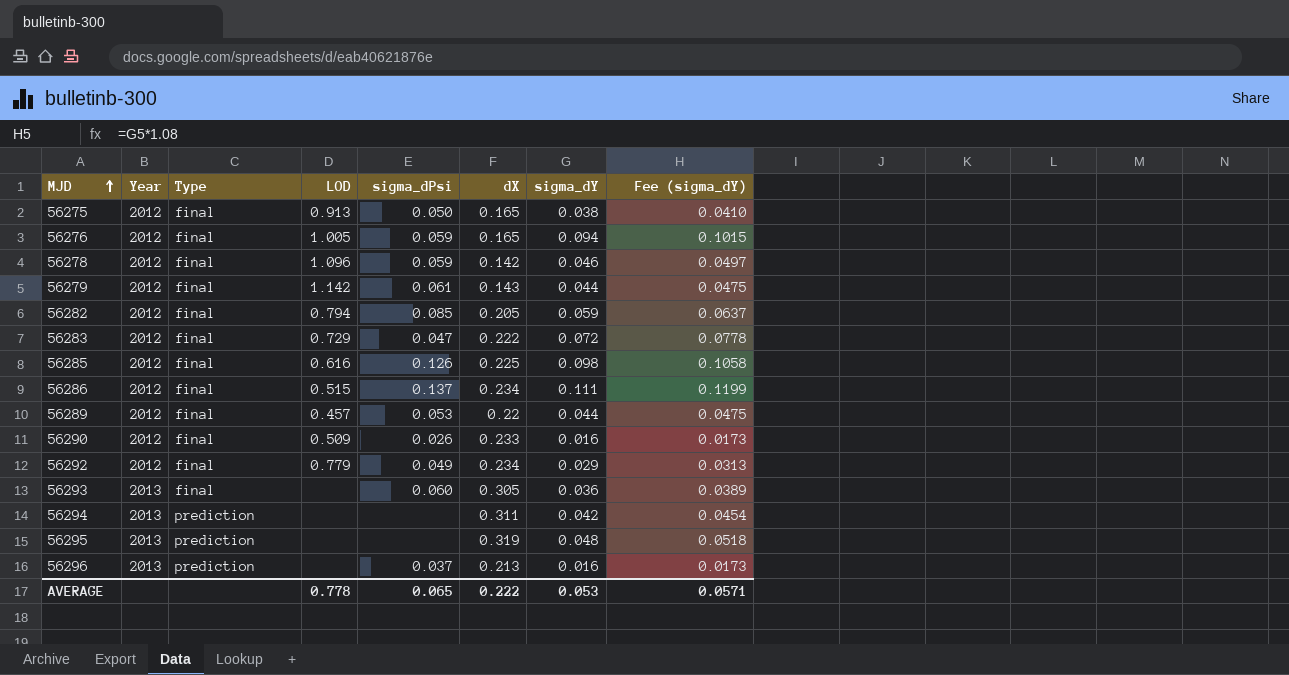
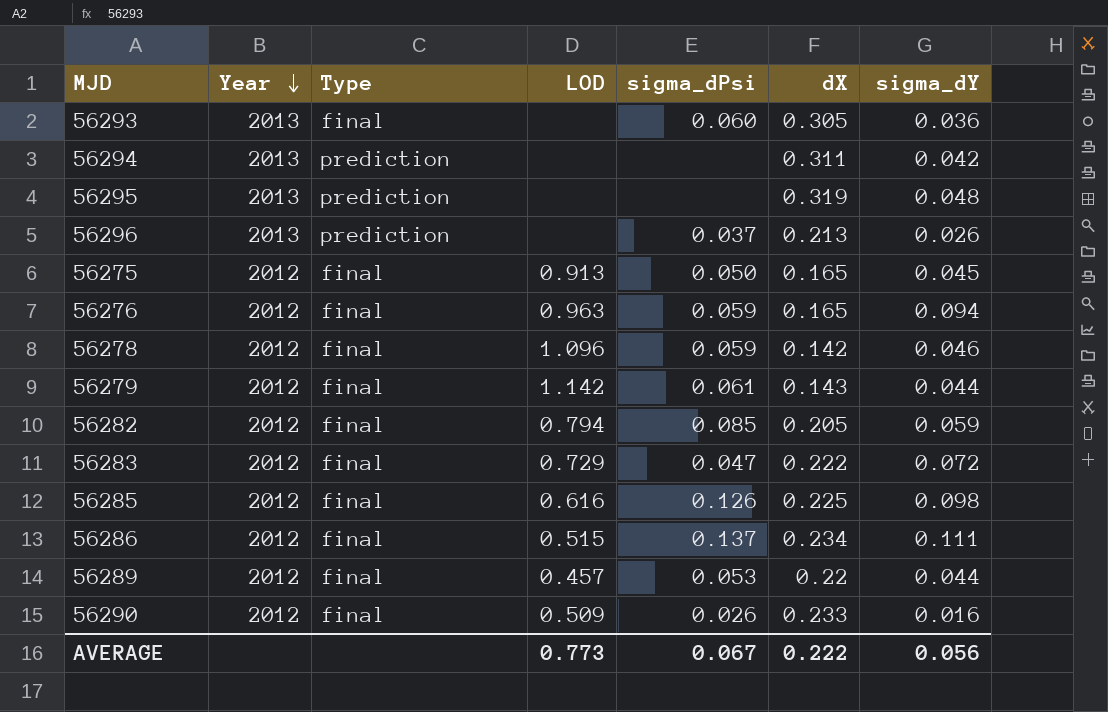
row order: MJD ascending -> Year descending
column Fee (sigma_dY) | formula: [sigma_dY] * 1.08 -> none
row 56292: 2012 | final | 0.779 | 0.049 | 0.234 | 0.029 | 0.0313 -> none
56296 | sigma_dY: 0.016 -> 0.026
56275 | sigma_dY: 0.038 -> 0.045
56276 | LOD: 1.005 -> 0.963
AVERAGE | LOD: 0.778 -> 0.773
AVERAGE | sigma_dPsi: 0.065 -> 0.067
AVERAGE | sigma_dY: 0.053 -> 0.056

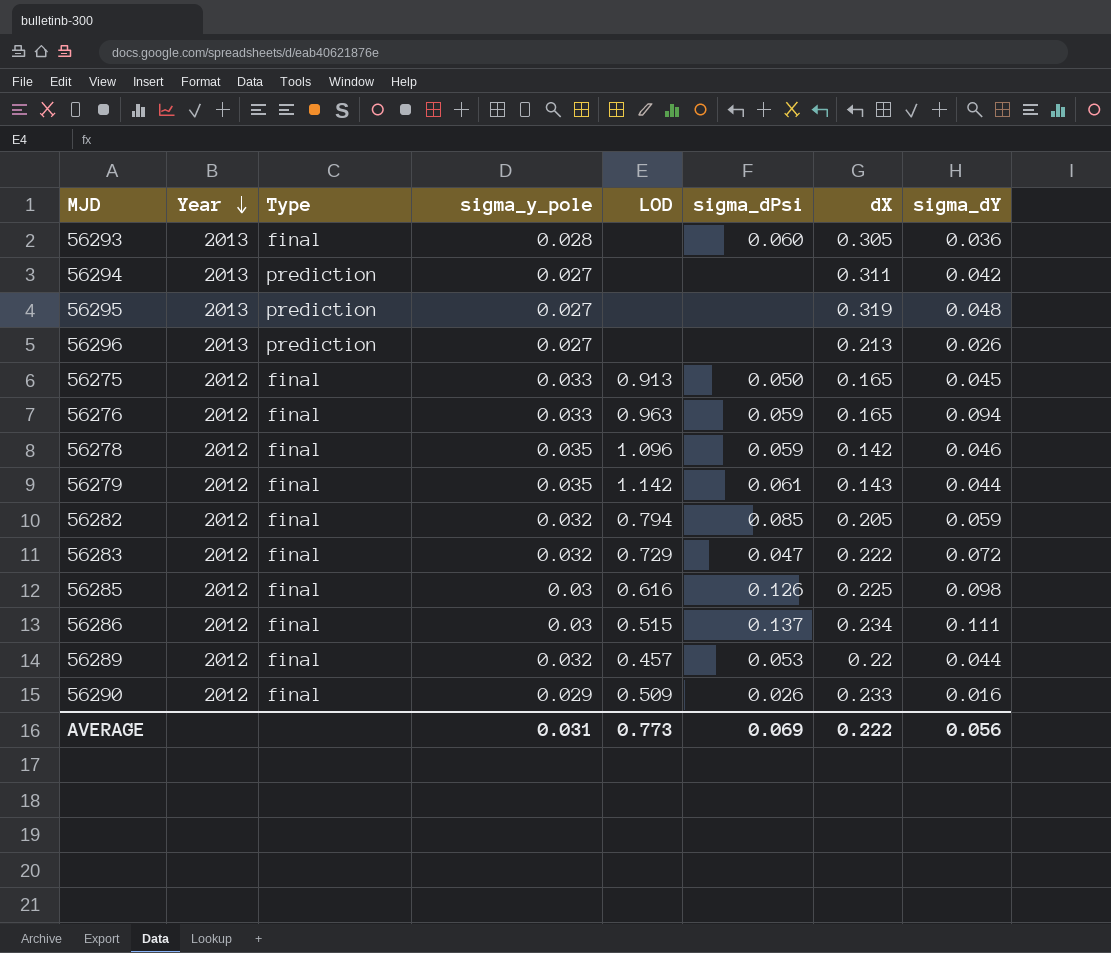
column sigma_y_pole | position: none -> 4
56296 | sigma_dPsi: 0.037 -> none
AVERAGE | sigma_dPsi: 0.067 -> 0.069

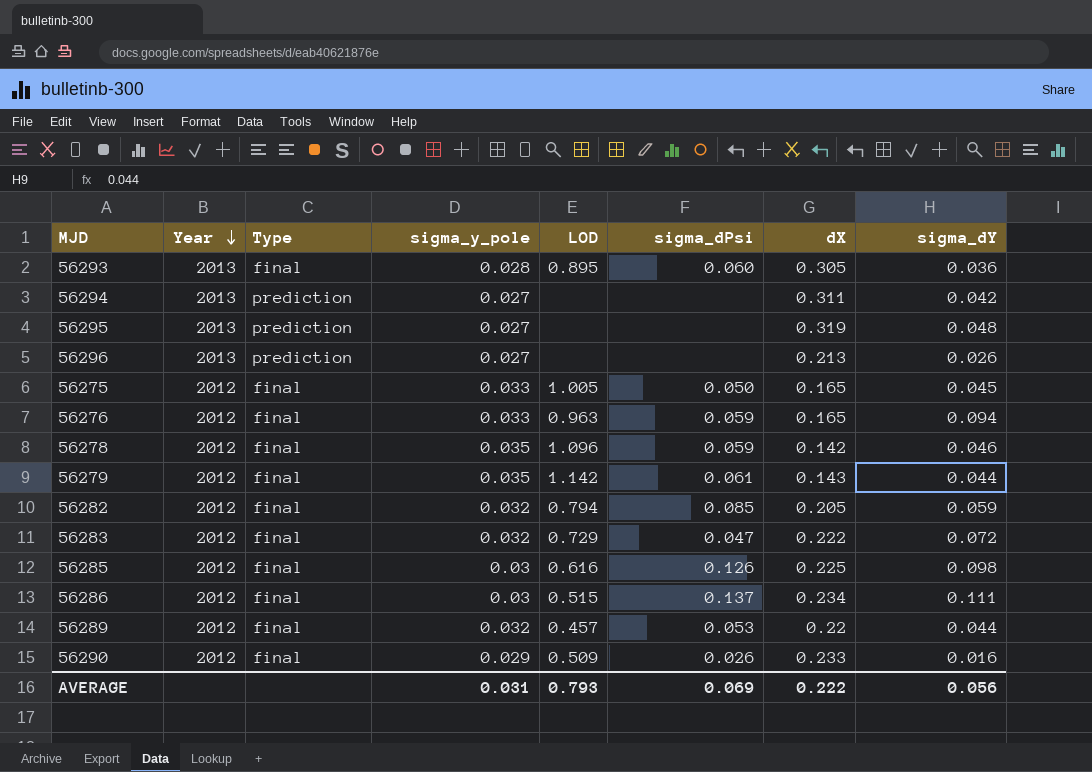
56293 | LOD: none -> 0.895
56275 | LOD: 0.913 -> 1.005
AVERAGE | LOD: 0.773 -> 0.793

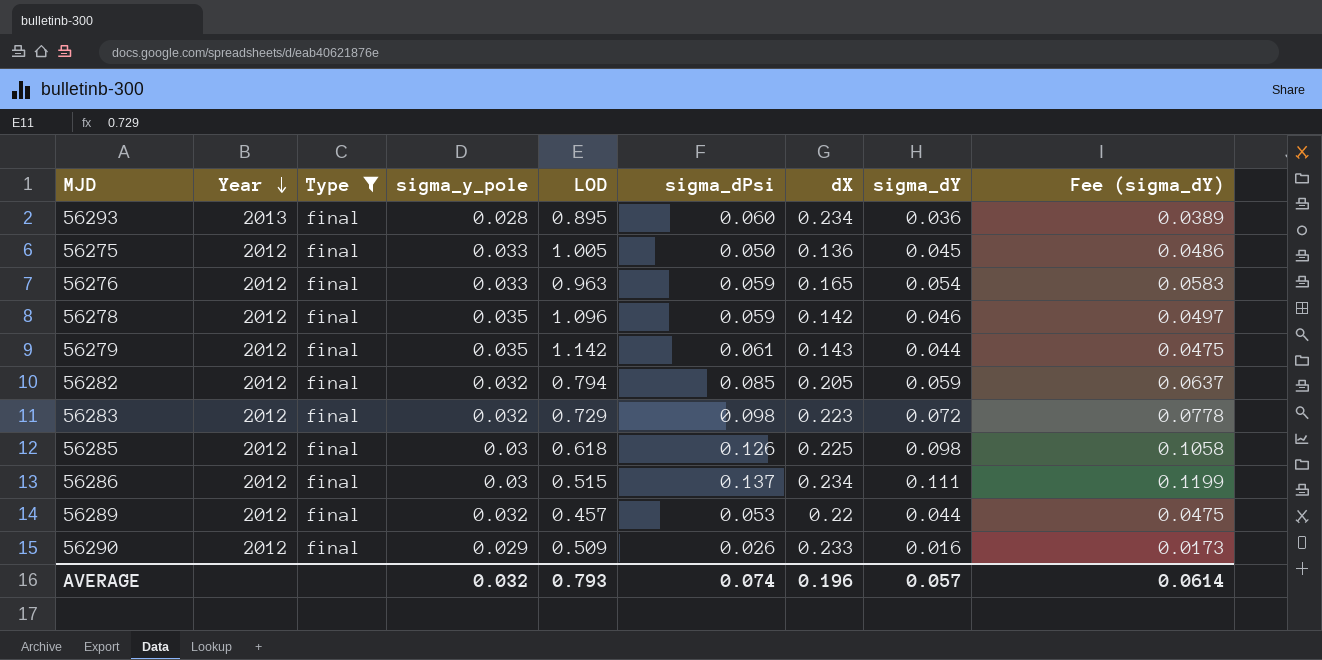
filter: none -> Type = final
column Fee (sigma_dY) | formula: none -> [sigma_dY] * 1.08
56293 | dX: 0.305 -> 0.234
56275 | dX: 0.165 -> 0.136
56276 | sigma_dY: 0.094 -> 0.054
56283 | sigma_dPsi: 0.047 -> 0.098
56283 | dX: 0.222 -> 0.223
56285 | LOD: 0.616 -> 0.618
AVERAGE | sigma_y_pole: 0.031 -> 0.032
AVERAGE | sigma_dPsi: 0.069 -> 0.074
AVERAGE | dX: 0.222 -> 0.196
AVERAGE | sigma_dY: 0.056 -> 0.057

